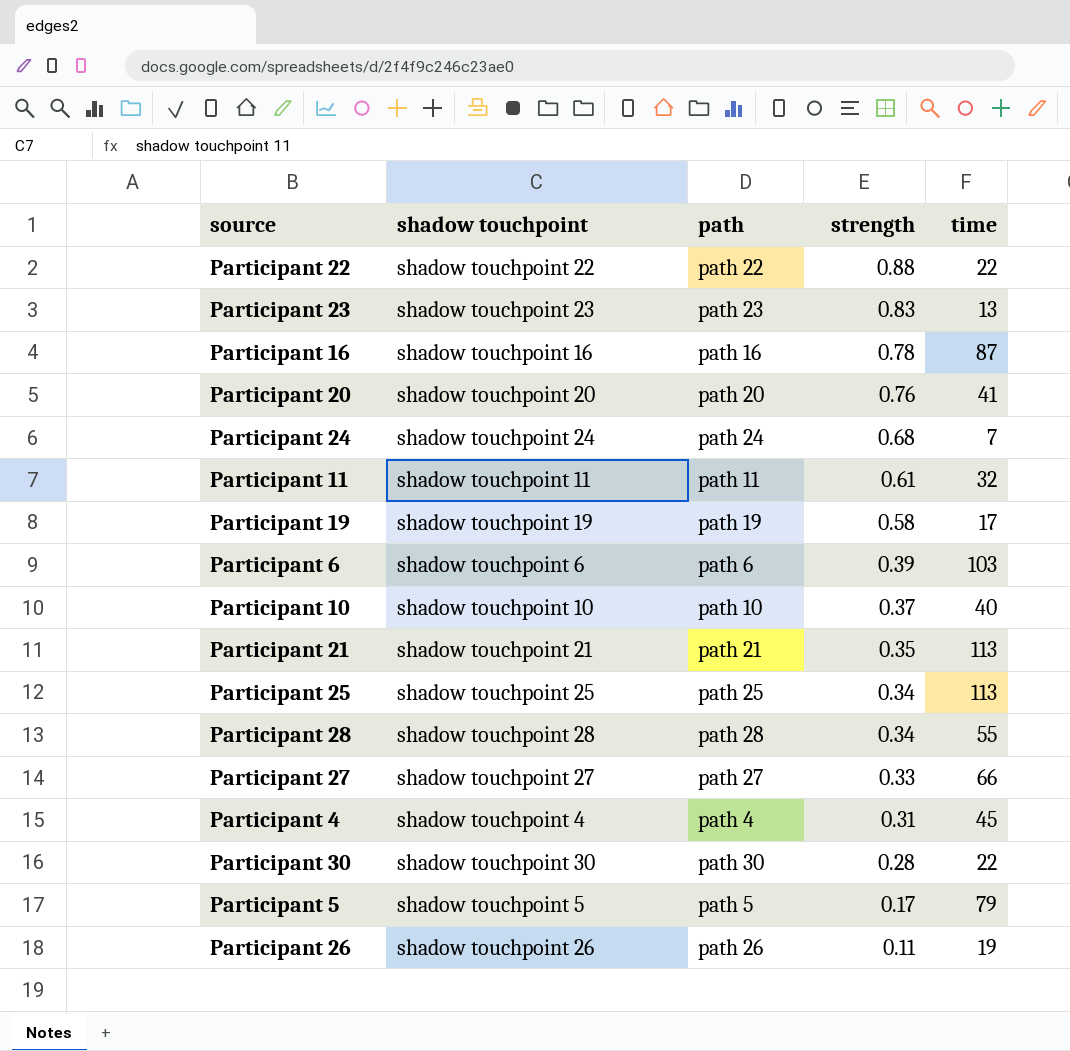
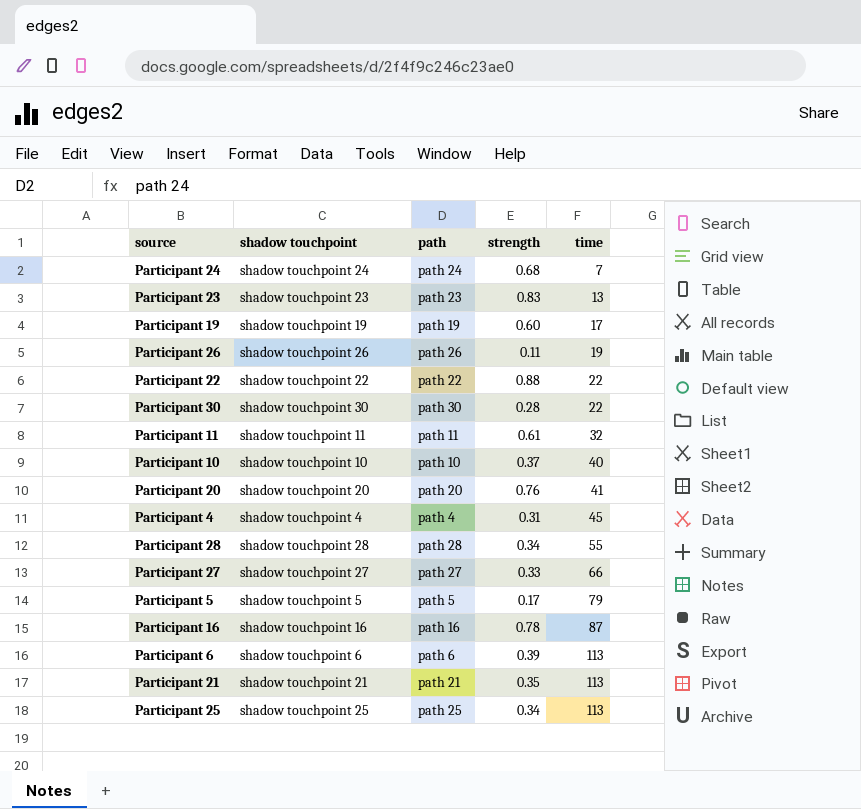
row order: strength descending -> time ascending
Participant 19 | strength: 0.58 -> 0.60
Participant 6 | time: 103 -> 113

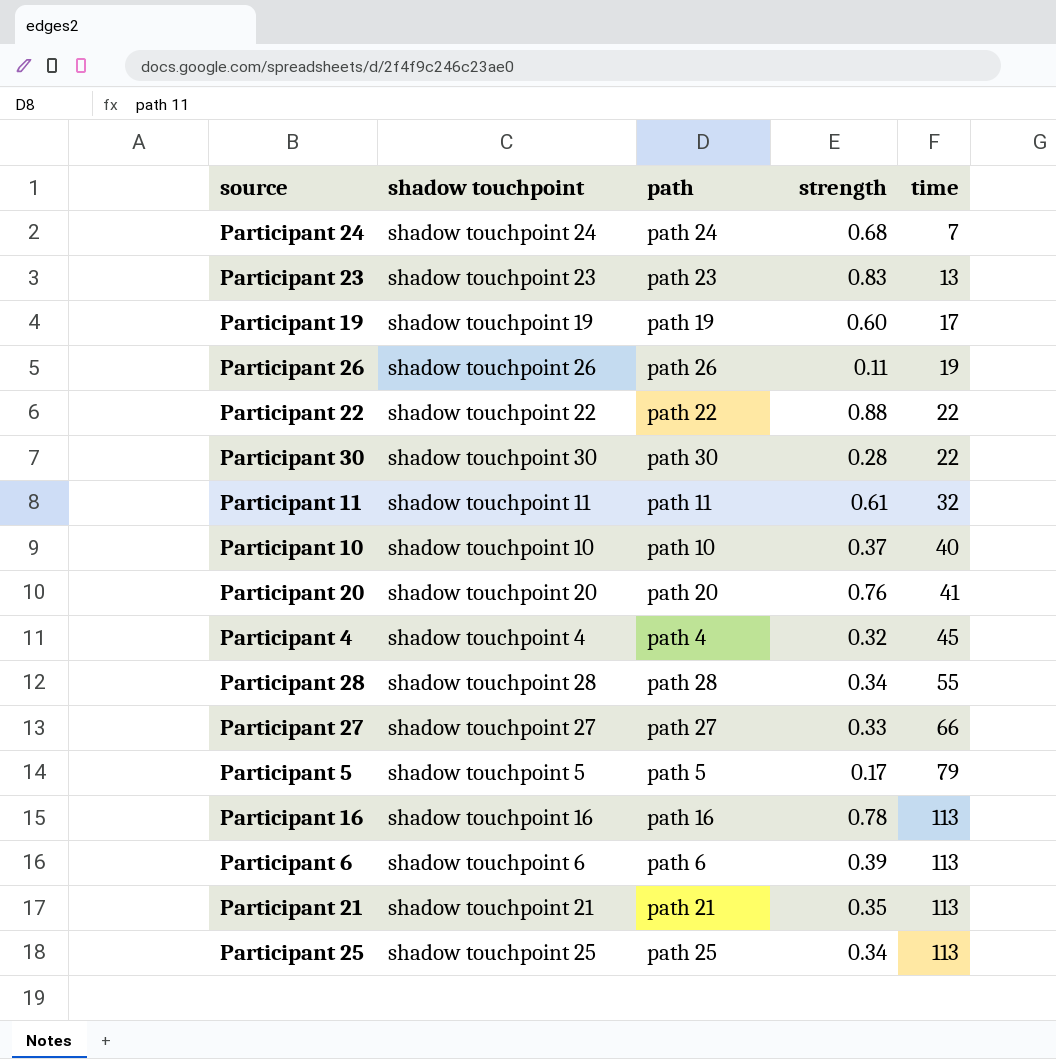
Participant 4 | strength: 0.31 -> 0.32
Participant 16 | time: 87 -> 113

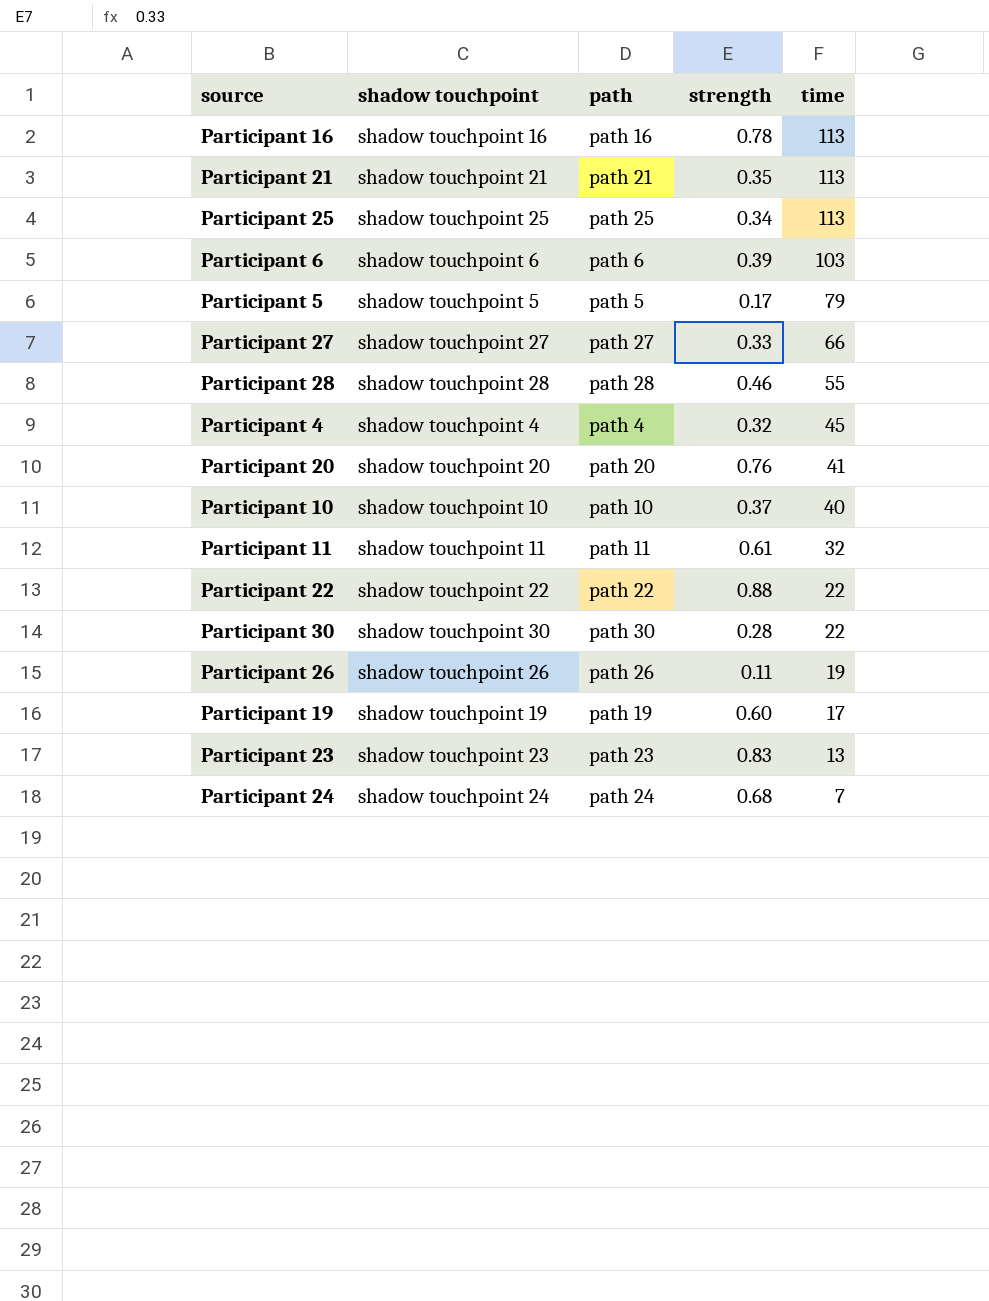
row order: time ascending -> time descending
Participant 6 | time: 113 -> 103
Participant 28 | strength: 0.34 -> 0.46

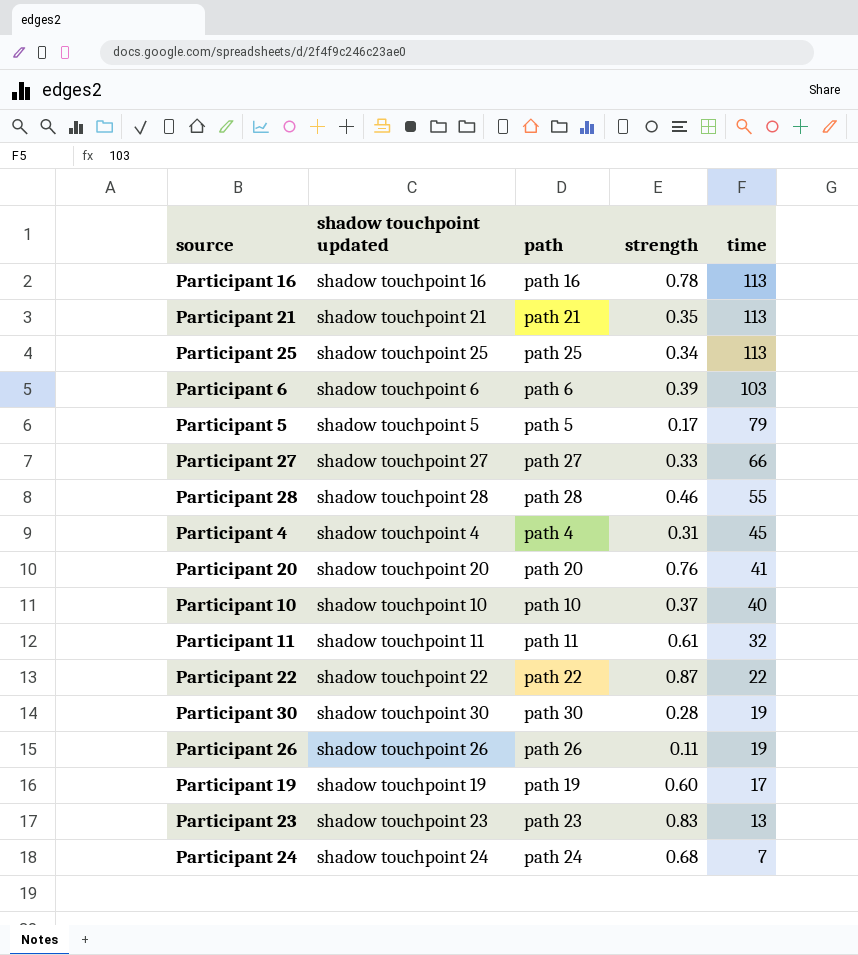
column name: shadow touchpoint -> shadow touchpoint updated
Participant 4 | strength: 0.32 -> 0.31
Participant 22 | strength: 0.88 -> 0.87
Participant 30 | time: 22 -> 19

